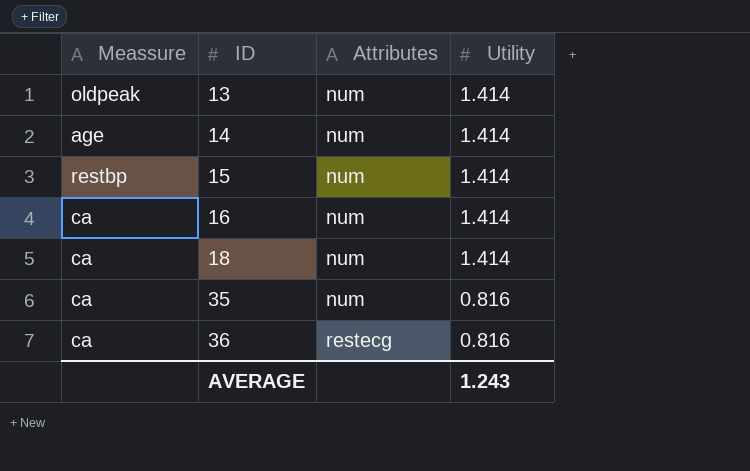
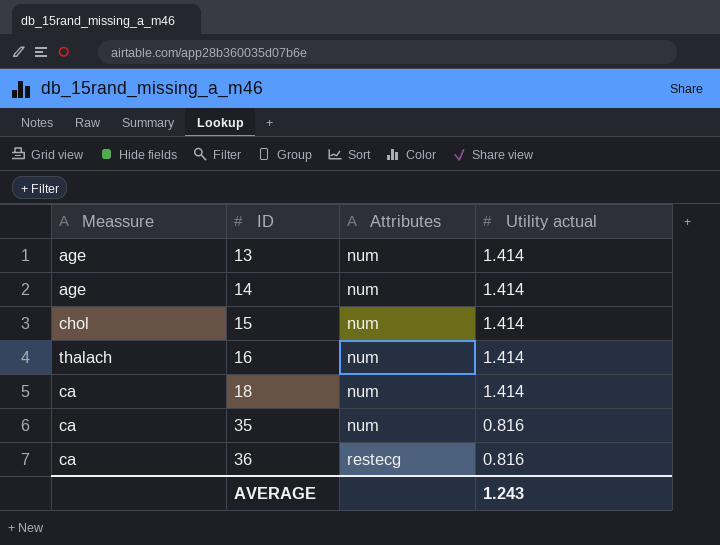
column name: Utility -> Utility actual
13 | Meassure: oldpeak -> age
15 | Meassure: restbp -> chol
16 | Meassure: ca -> thalach

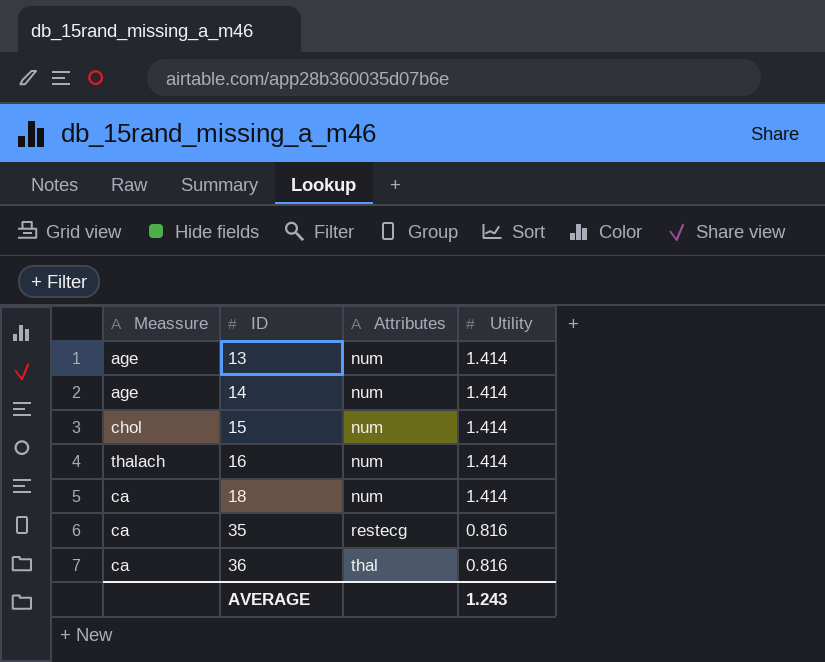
column name: Utility actual -> Utility
35 | Attributes: num -> restecg
36 | Attributes: restecg -> thal

